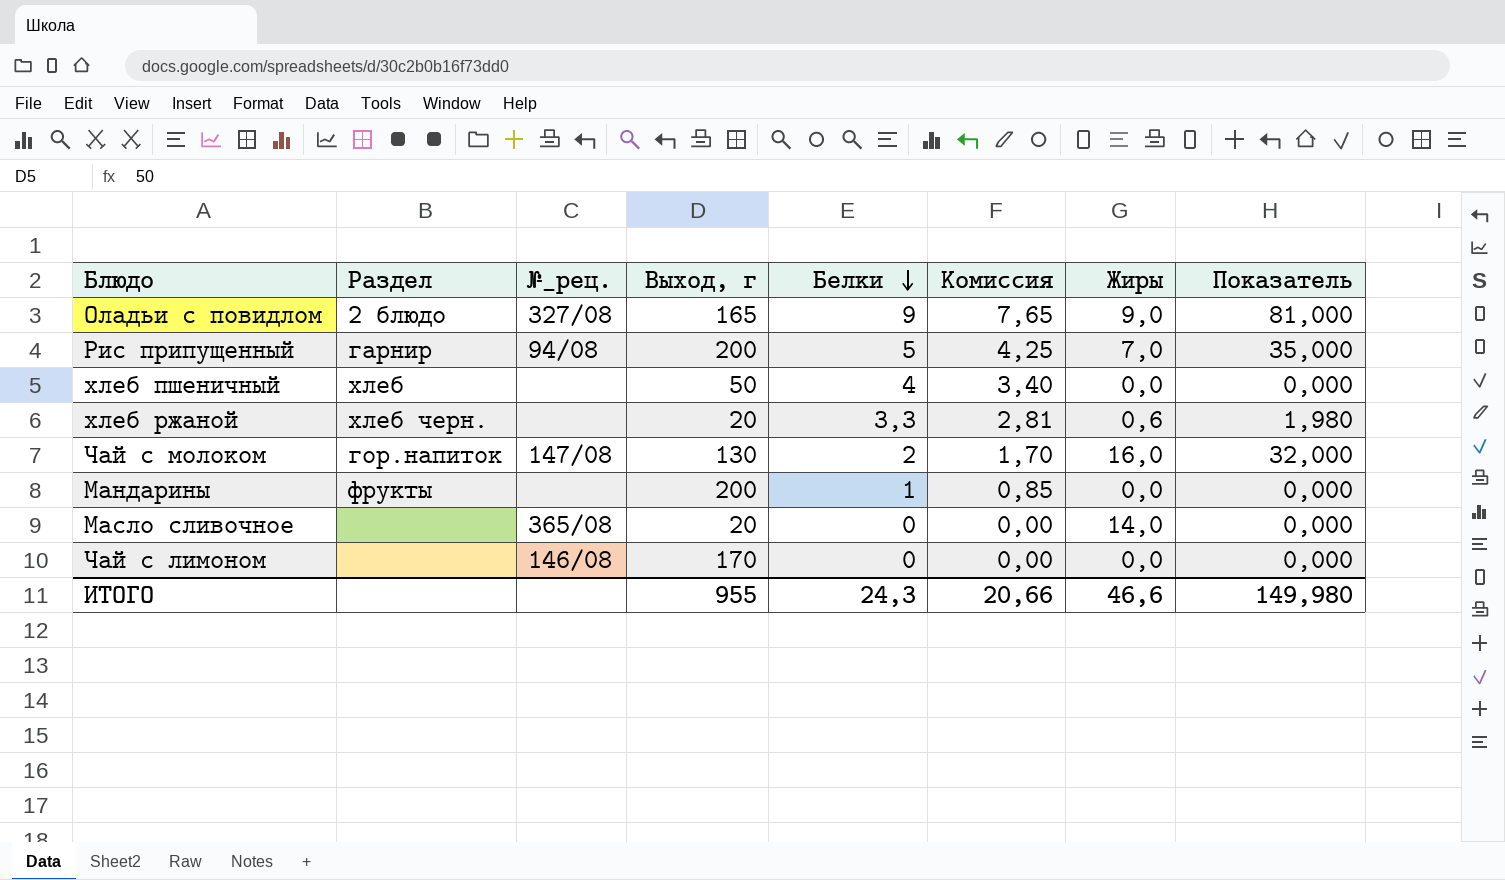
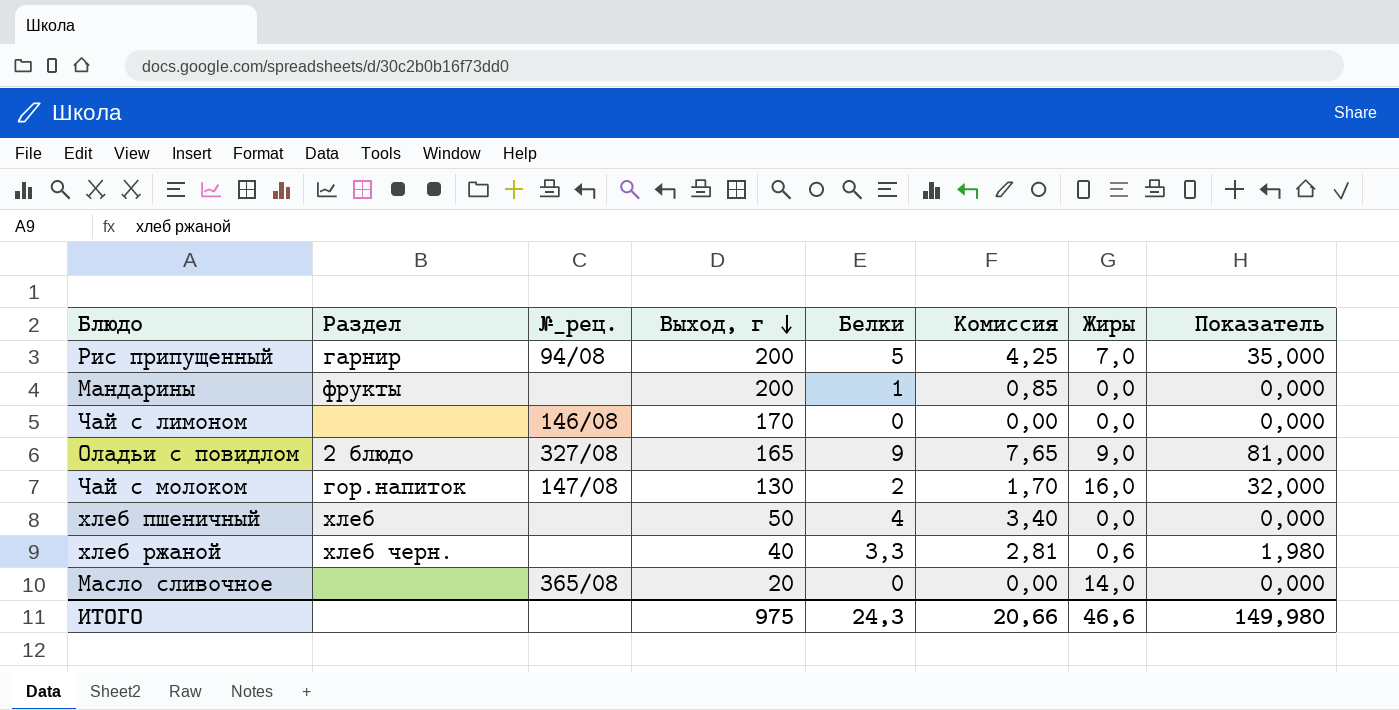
row order: Белки descending -> Выход, г descending
хлеб ржаной | Выход, г: 20 -> 40
ИТОГО | Выход, г: 955 -> 975

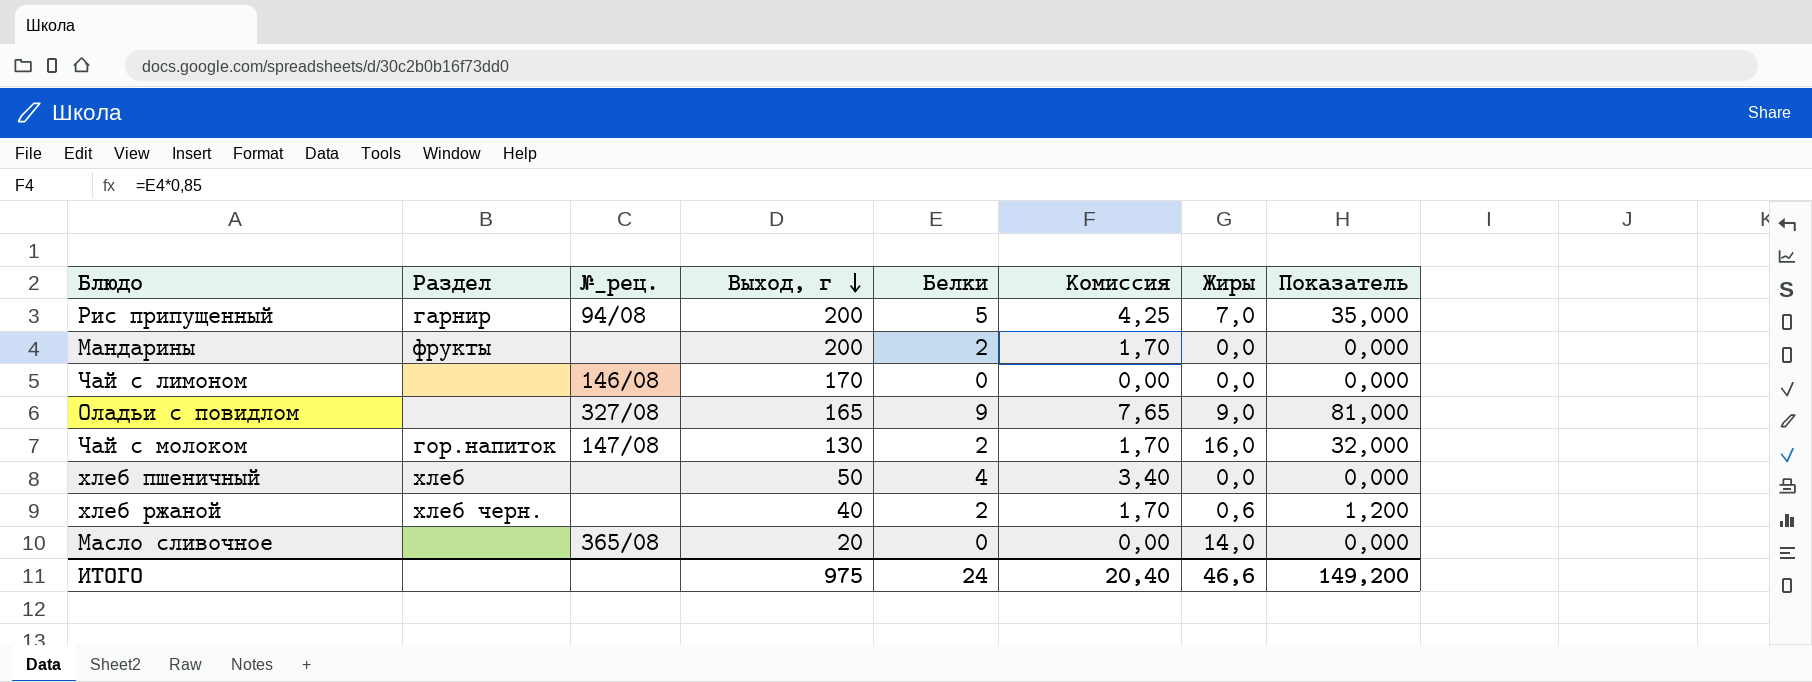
Мандарины | Белки: 1 -> 2
Мандарины | Комиссия: 0,85 -> 1,70
Оладьи с повидлом | Раздел: 2 блюдо -> none
хлеб ржаной | Белки: 3,3 -> 2
хлеб ржаной | Комиссия: 2,81 -> 1,70
хлеб ржаной | Показатель: 1,980 -> 1,200
ИТОГО | Белки: 24,3 -> 24
ИТОГО | Комиссия: 20,66 -> 20,40
ИТОГО | Показатель: 149,980 -> 149,200

